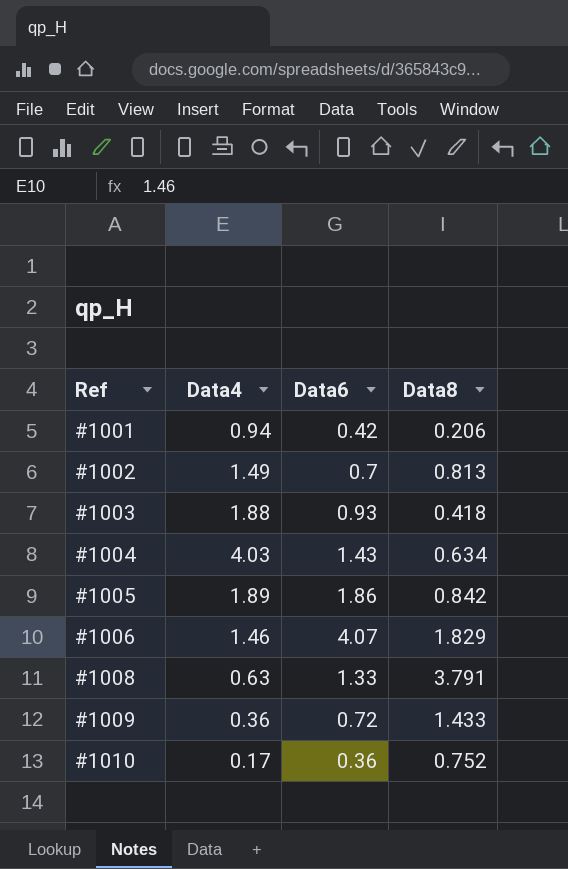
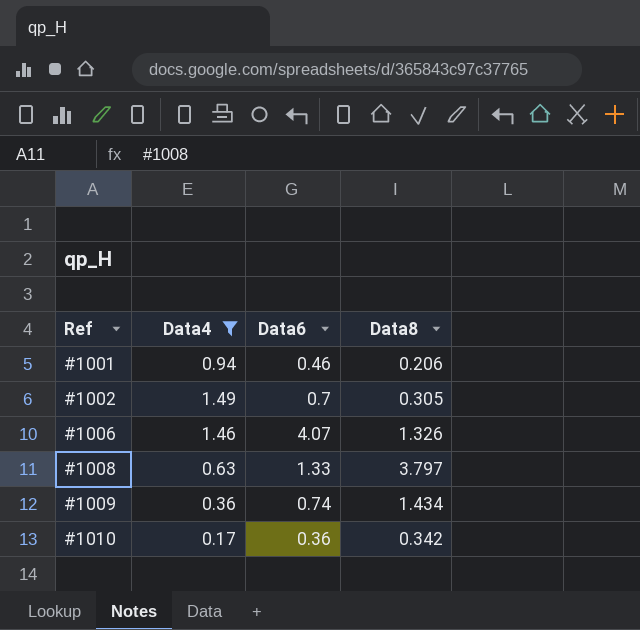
filter: none -> Data4 <= 1.49
#1001 | Data6: 0.42 -> 0.46
#1002 | Data8: 0.813 -> 0.305
#1006 | Data8: 1.829 -> 1.326
#1008 | Data8: 3.791 -> 3.797
#1009 | Data6: 0.72 -> 0.74
#1009 | Data8: 1.433 -> 1.434
#1010 | Data8: 0.752 -> 0.342

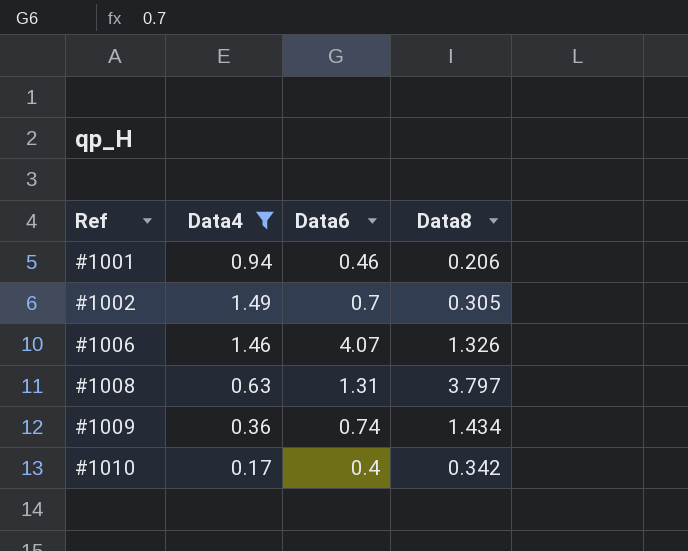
#1008 | Data6: 1.33 -> 1.31
#1010 | Data6: 0.36 -> 0.4

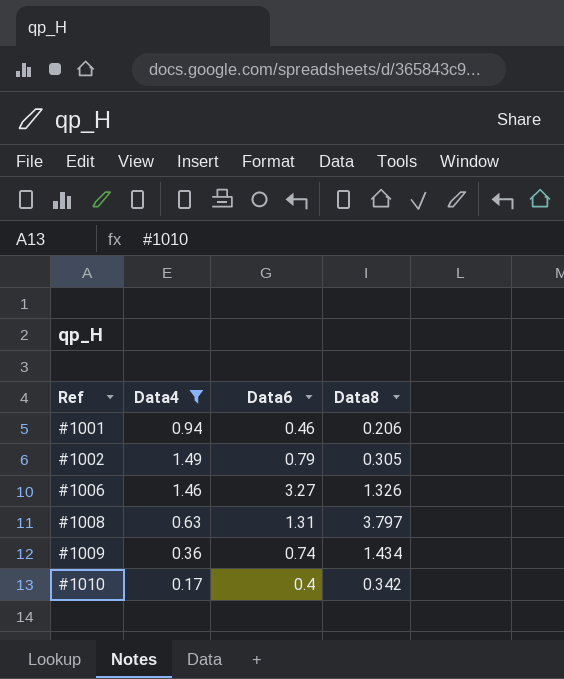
#1002 | Data6: 0.7 -> 0.79
#1006 | Data6: 4.07 -> 3.27

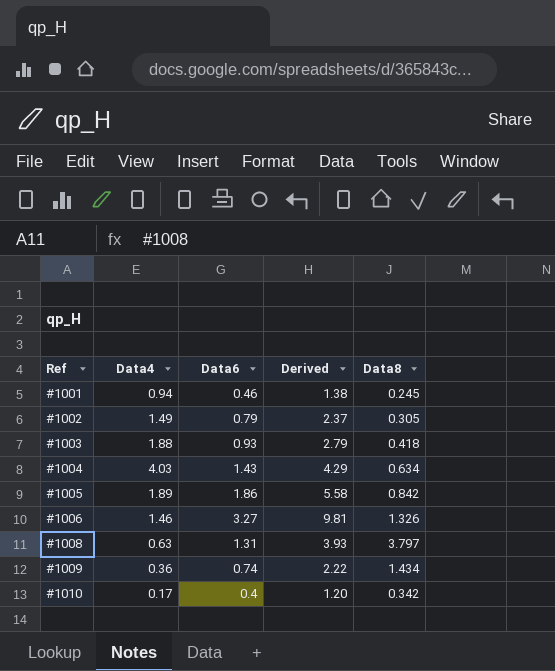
filter: Data4 <= 1.49 -> none
column Derived | formula: none -> [Data6] * 3
#1001 | Data8: 0.206 -> 0.245

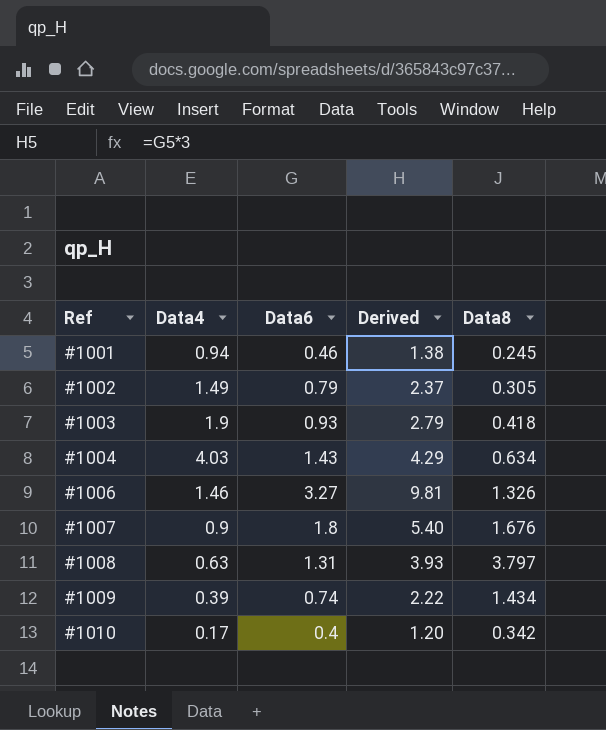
row #1005: 1.89 | 1.86 | 5.58 | 0.842 -> none
#1003 | Data4: 1.88 -> 1.9
row #1007: none -> 0.9 | 1.8 | 5.40 | 1.676
#1009 | Data4: 0.36 -> 0.39

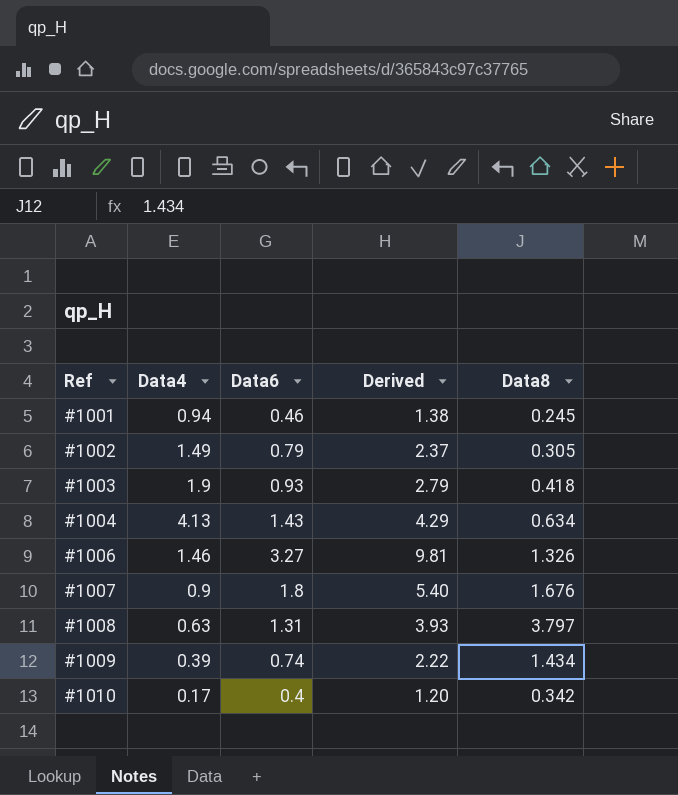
#1004 | Data4: 4.03 -> 4.13

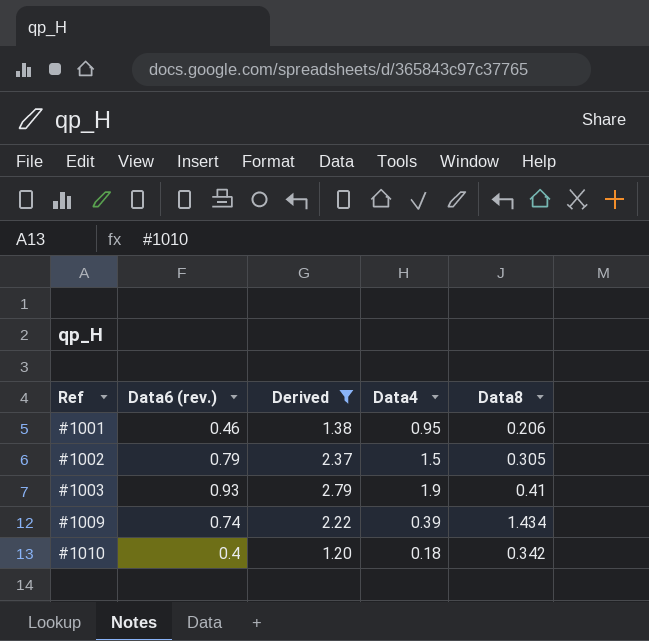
filter: none -> Derived <= 2.79
column name: Data6 -> Data6 (rev.)
column Data4 | position: 2 -> 4
#1001 | Data4: 0.94 -> 0.95
#1001 | Data8: 0.245 -> 0.206
#1002 | Data4: 1.49 -> 1.5
#1003 | Data8: 0.418 -> 0.41
#1010 | Data4: 0.17 -> 0.18

